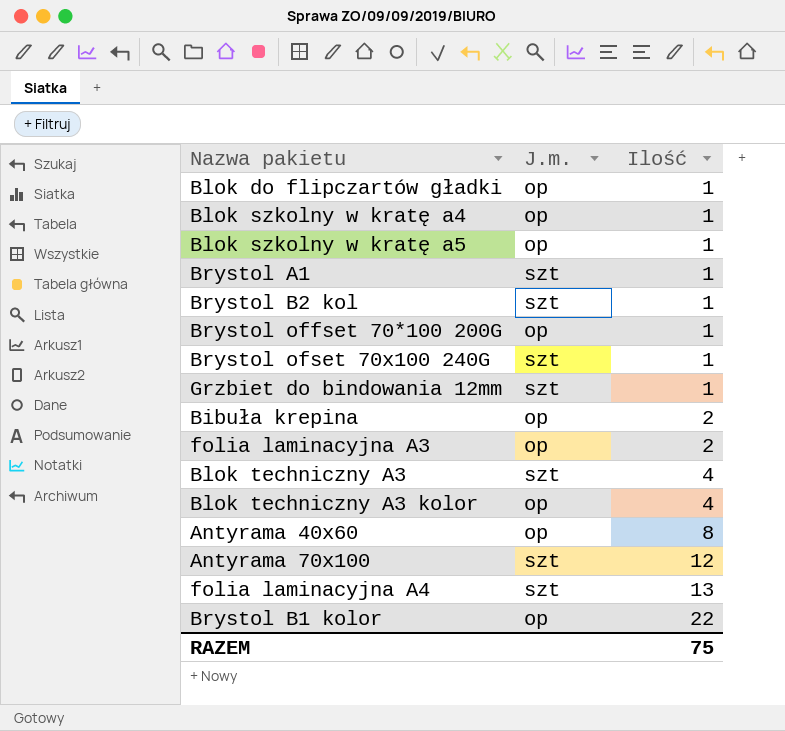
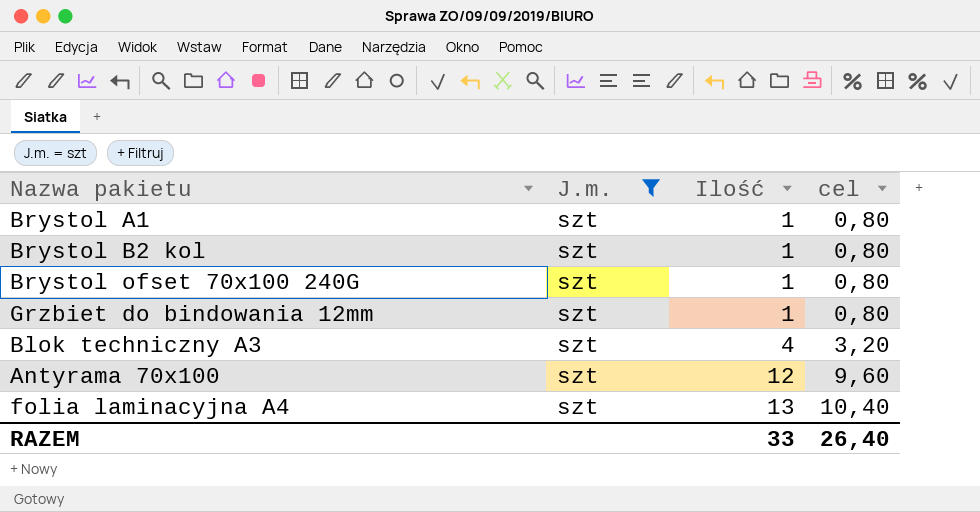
filter: none -> J.m. = szt
column cel | formula: none -> [Ilość] * 0,8
RAZEM | Ilość: 75 -> 33

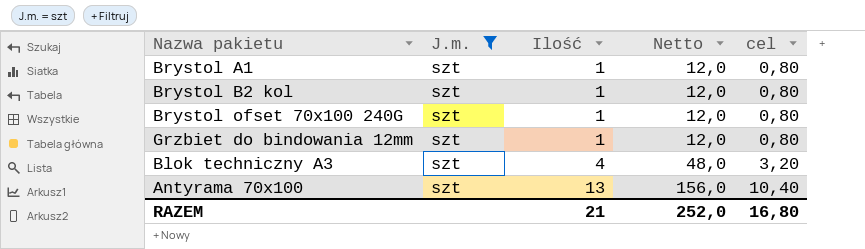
column Netto | formula: none -> [Ilość] * 12
row folia laminacyjna A4: szt | 13 | 10,40 -> none
Antyrama 70x100 | Ilość: 12 -> 13
Antyrama 70x100 | cel: 9,60 -> 10,40
RAZEM | Ilość: 33 -> 21
RAZEM | cel: 26,40 -> 16,80

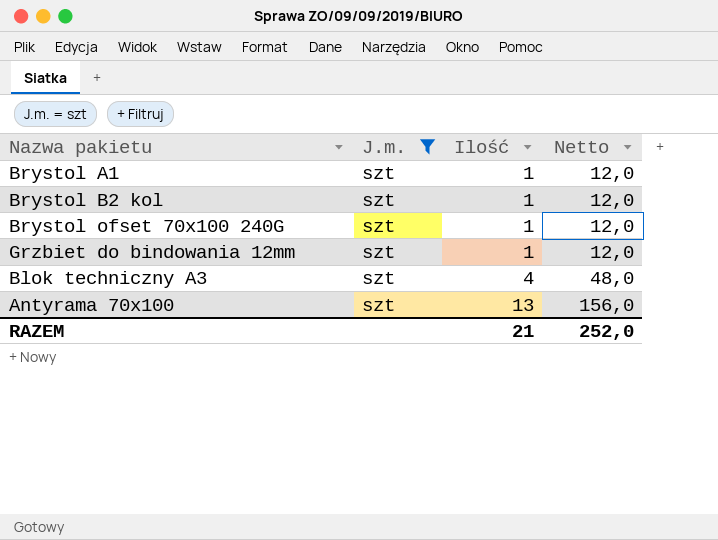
column cel | formula: [Ilość] * 0,8 -> none

